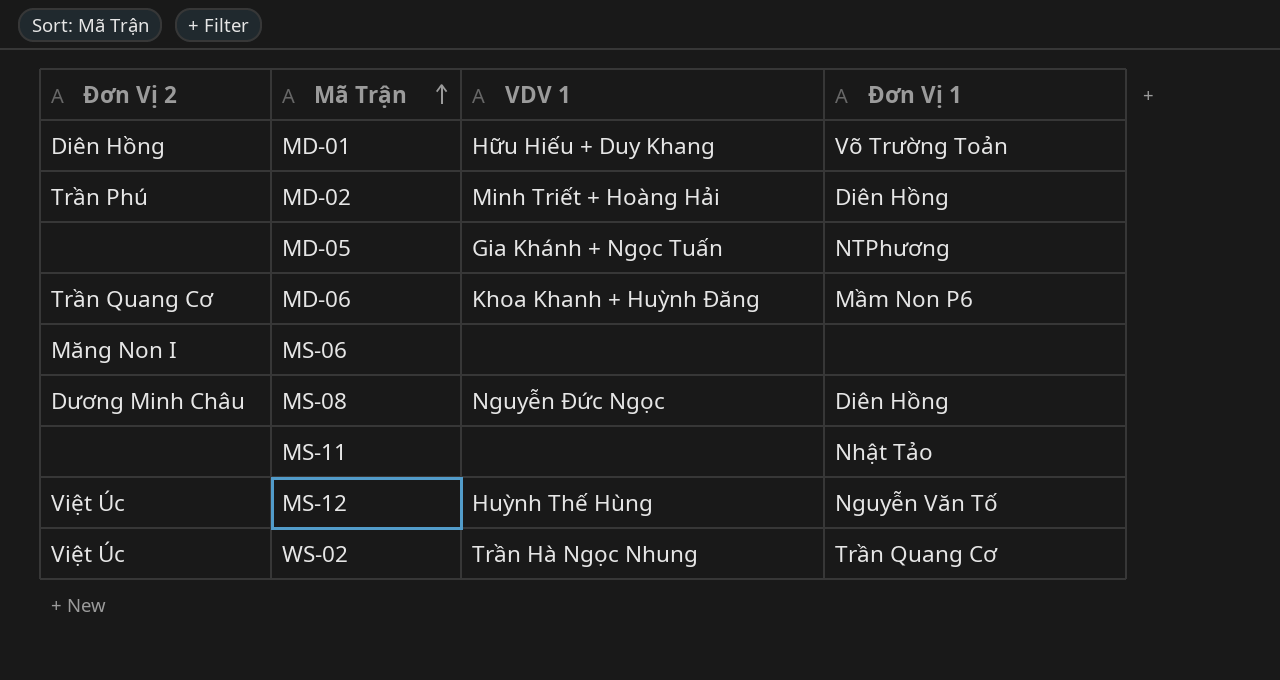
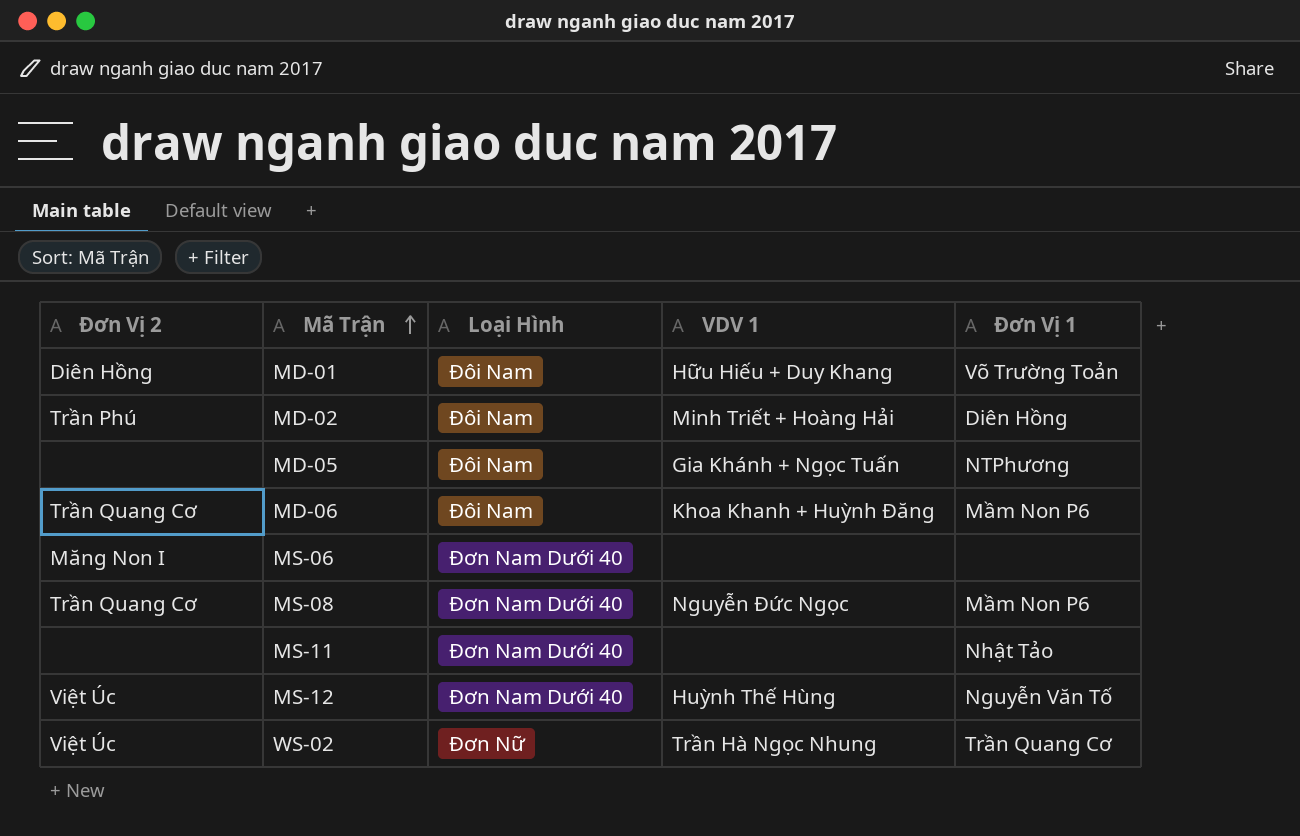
column Loại Hình | position: none -> 3
MS-08 | Đơn Vị 2: Dương Minh Châu -> Trần Quang Cơ
MS-08 | Đơn Vị 1: Diên Hồng -> Mầm Non P6

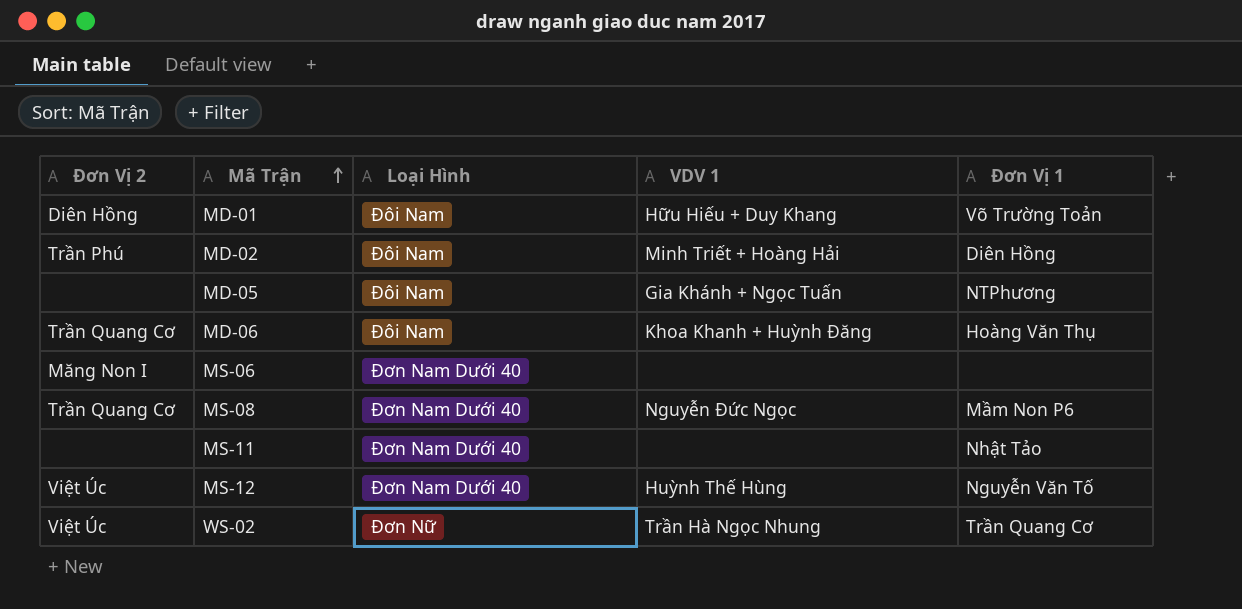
MD-06 | Đơn Vị 1: Mầm Non P6 -> Hoàng Văn Thụ

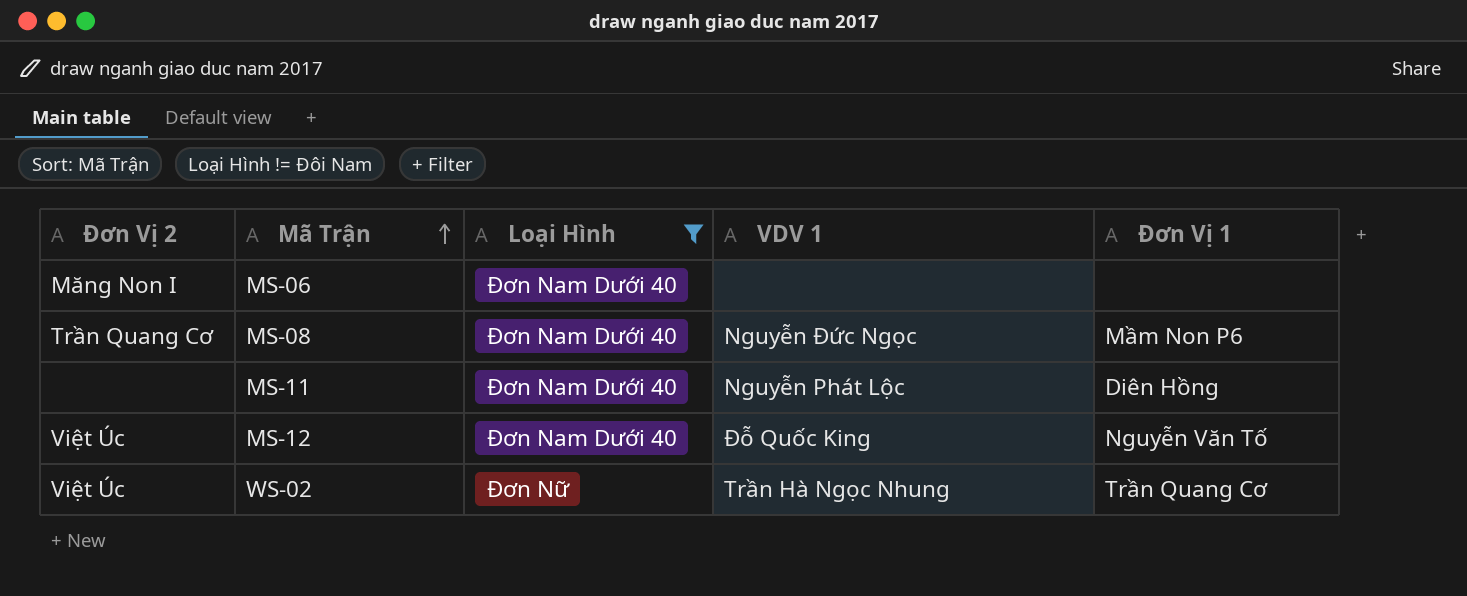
filter: none -> Loại Hình != Đôi Nam
MS-11 | VDV 1: none -> Nguyễn Phát Lộc
MS-11 | Đơn Vị 1: Nhật Tảo -> Diên Hồng
MS-12 | VDV 1: Huỳnh Thế Hùng -> Đỗ Quốc King

